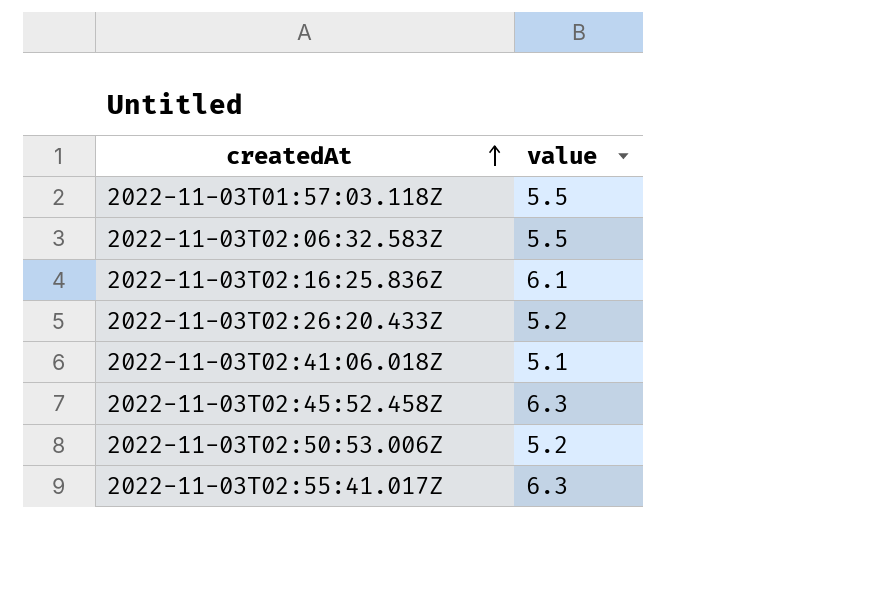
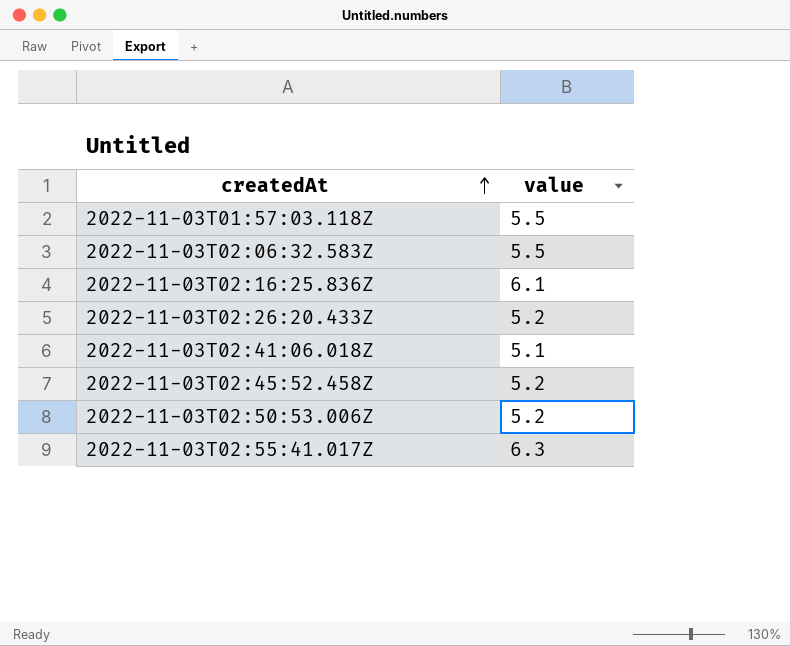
2022-11-03T02:45:52.458Z | value: 6.3 -> 5.2

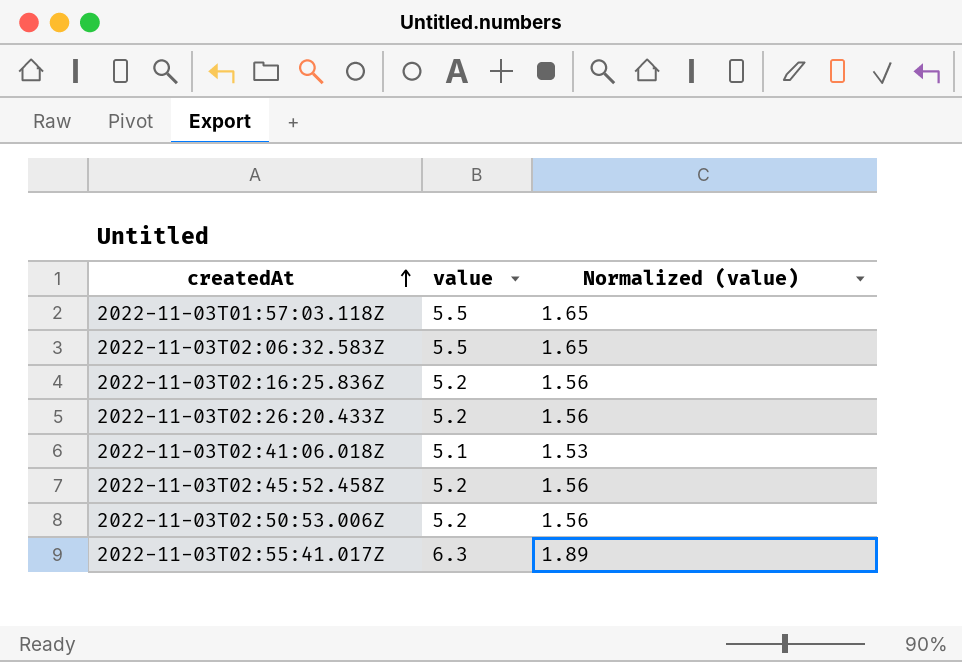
column Normalized (value) | formula: none -> [value] * 0.3
2022-11-03T02:16:25.836Z | value: 6.1 -> 5.2

